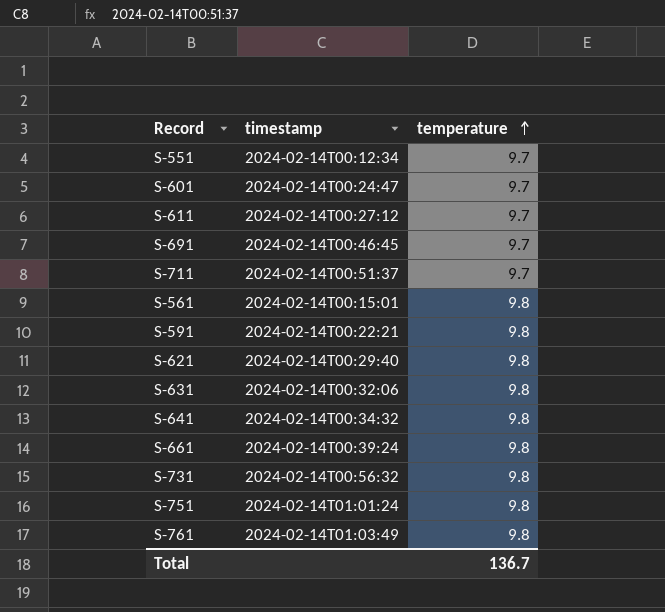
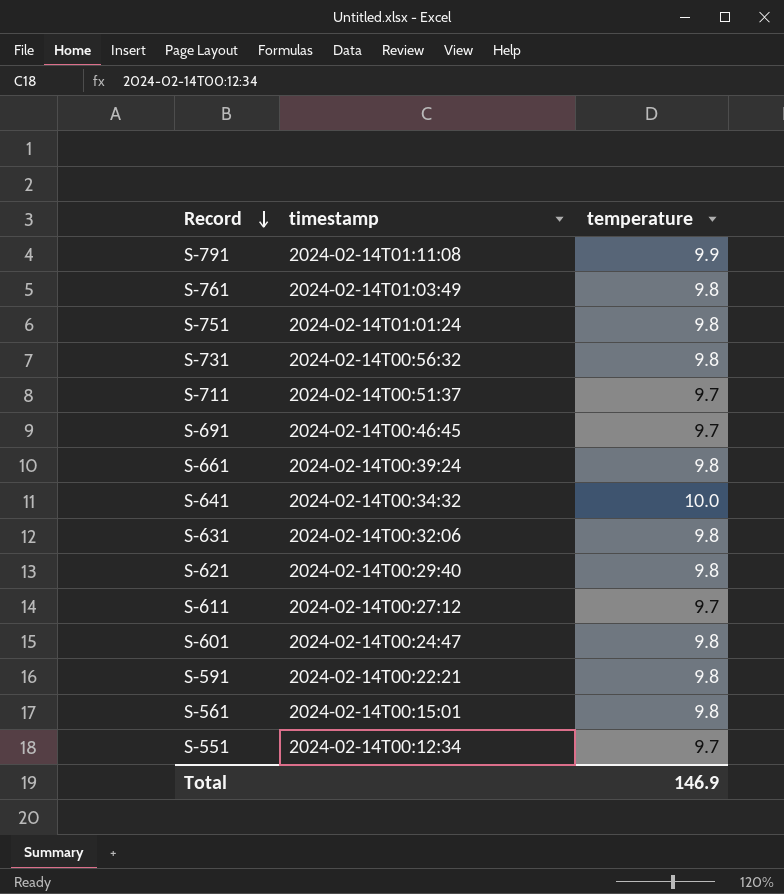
row order: temperature ascending -> Record descending
row S-791: none -> 2024-02-14T01:11:08 | 9.9
S-641 | temperature: 9.8 -> 10.0
S-601 | temperature: 9.7 -> 9.8
Total | temperature: 136.7 -> 146.9

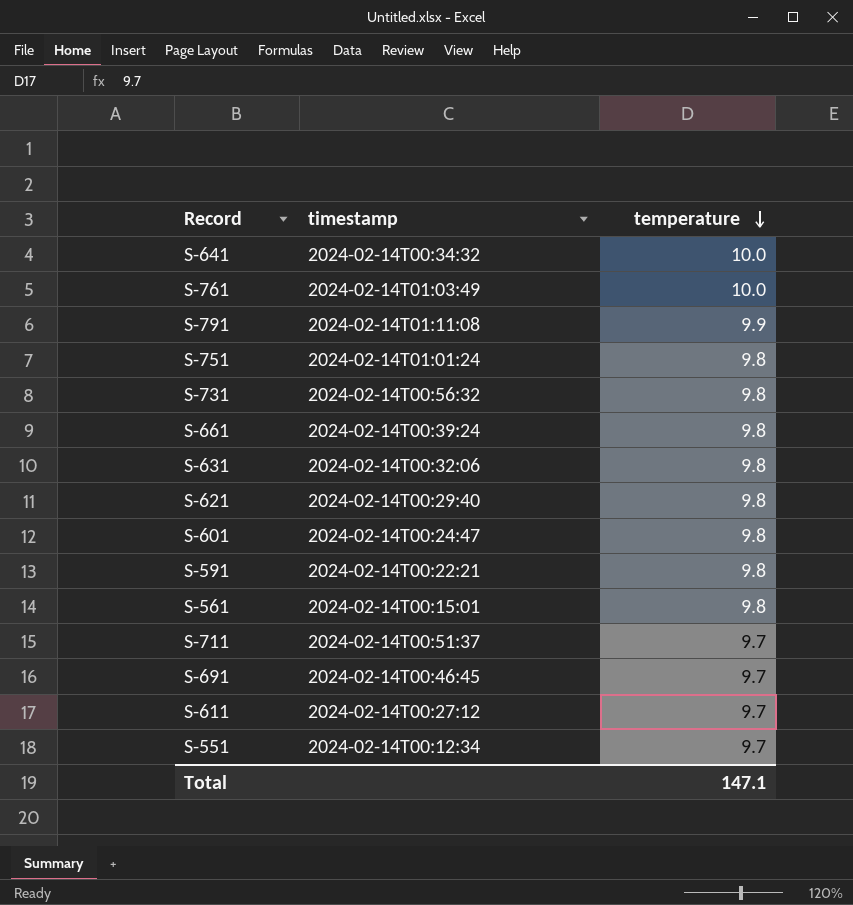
row order: Record descending -> temperature descending
S-761 | temperature: 9.8 -> 10.0
Total | temperature: 146.9 -> 147.1

